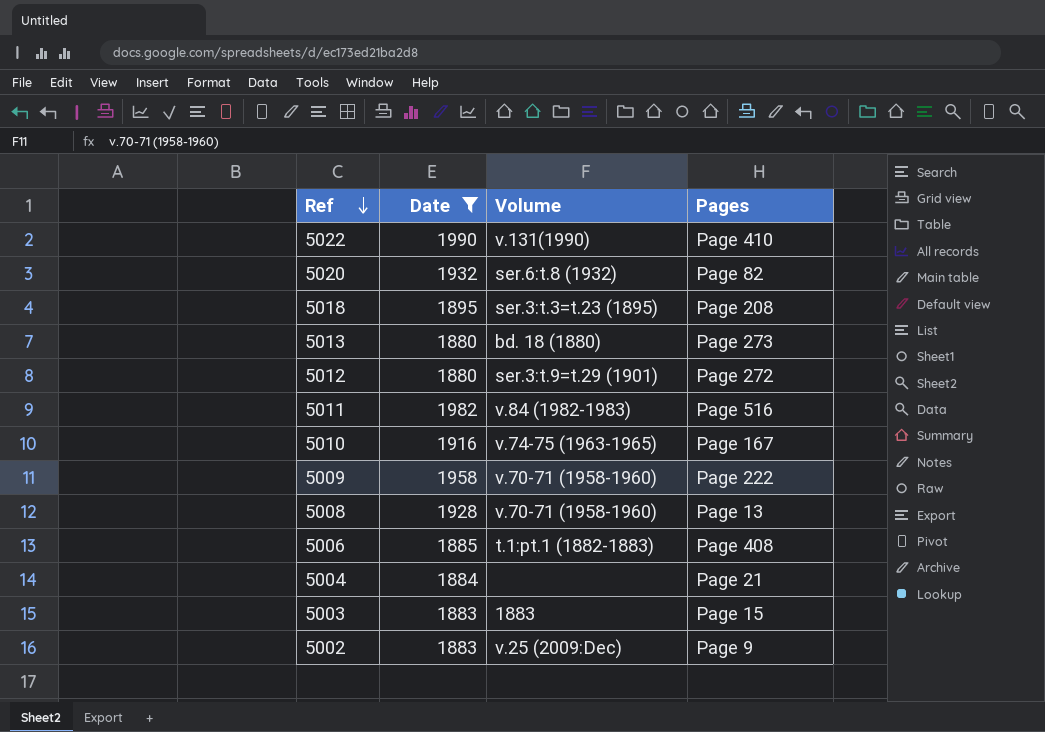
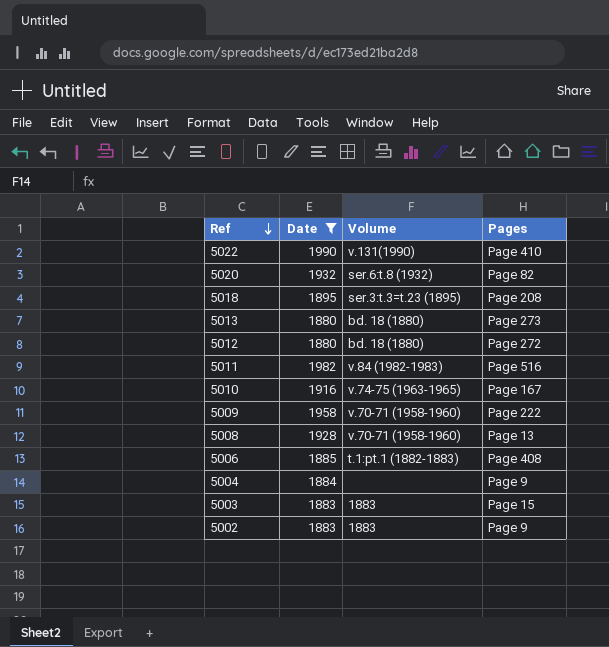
5012 | Volume: ser.3:t.9=t.29 (1901) -> bd. 18 (1880)
5004 | Pages: Page 21 -> Page 9
5002 | Volume: v.25 (2009:Dec) -> 1883

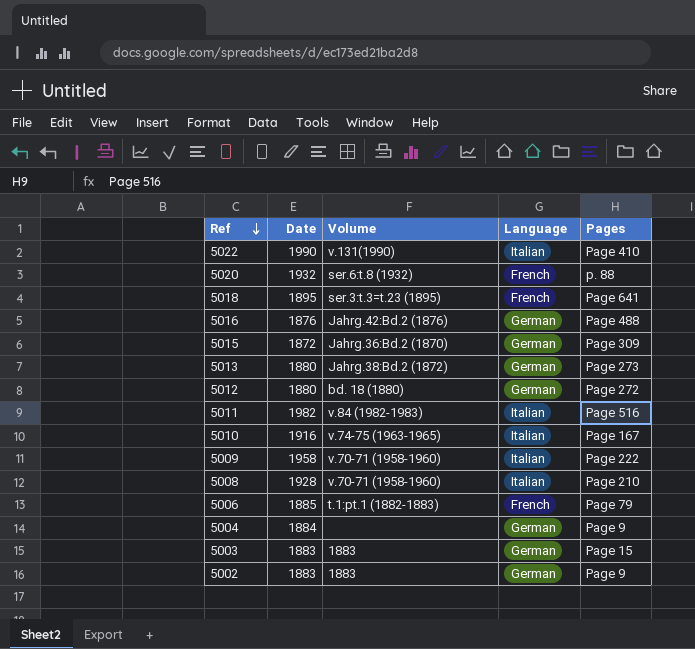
filter: Date >= 1880 -> none
column Language | position: none -> 4
5020 | Pages: Page 82 -> p. 88
5018 | Pages: Page 208 -> Page 641
5013 | Volume: bd. 18 (1880) -> Jahrg.38:Bd.2 (1872)
5008 | Pages: Page 13 -> Page 210
5006 | Pages: Page 408 -> Page 79

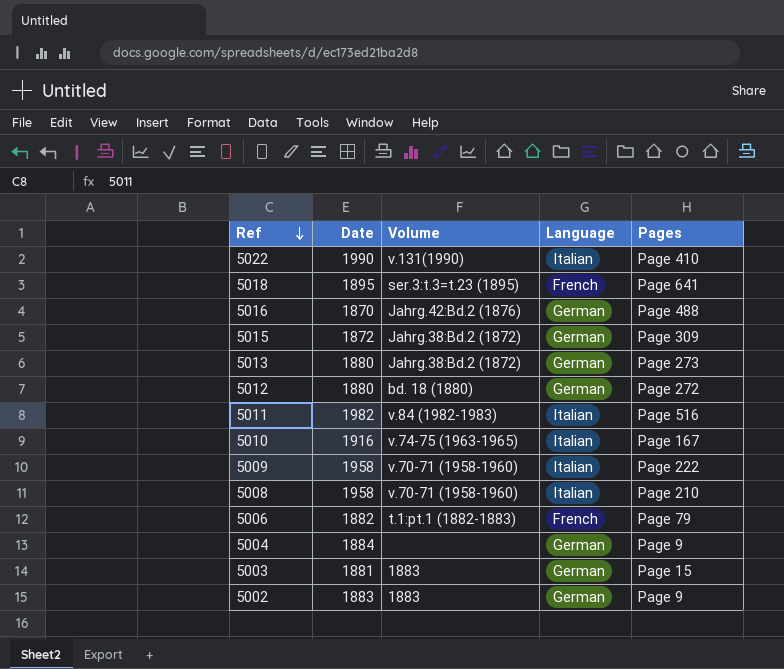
row 5020: 1932 | ser.6:t.8 (1932) | French | p. 88 -> none
5016 | Date: 1876 -> 1870
5015 | Volume: Jahrg.36:Bd.2 (1870) -> Jahrg.38:Bd.2 (1872)
5008 | Date: 1928 -> 1958
5006 | Date: 1885 -> 1882
5003 | Date: 1883 -> 1881

